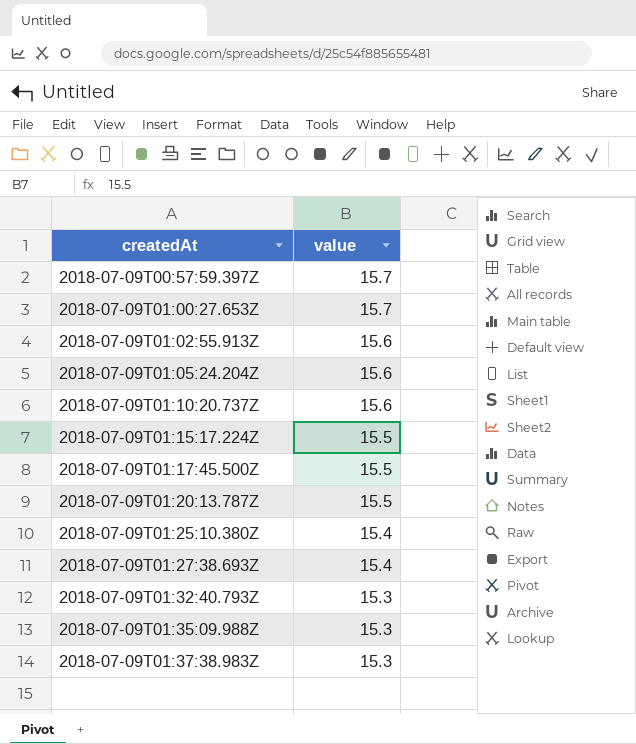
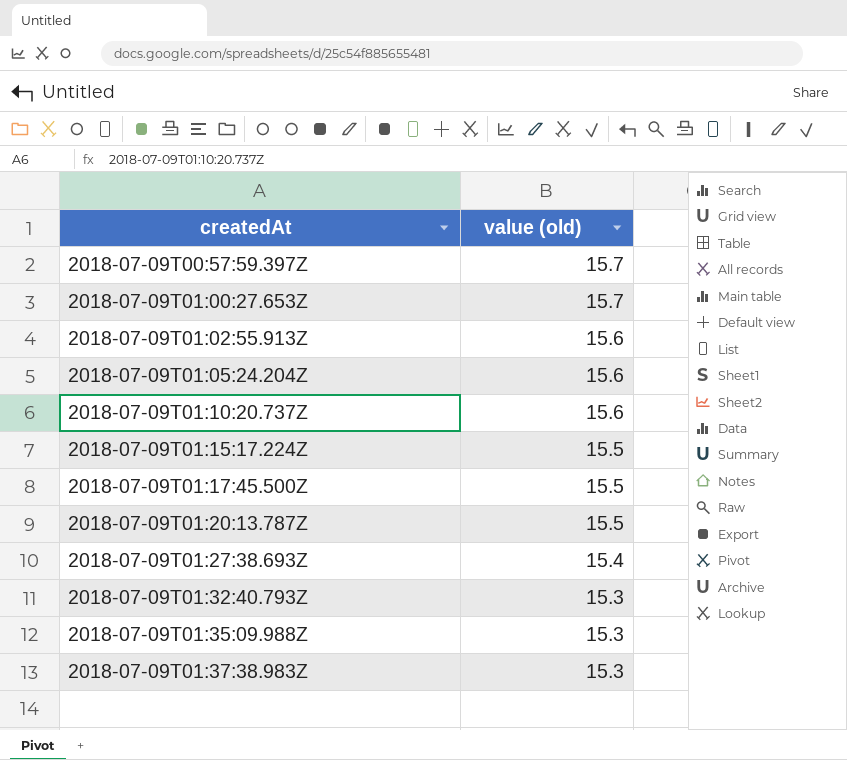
column name: value -> value (old)
row 2018-07-09T01:25:10.380Z: 15.4 -> none

